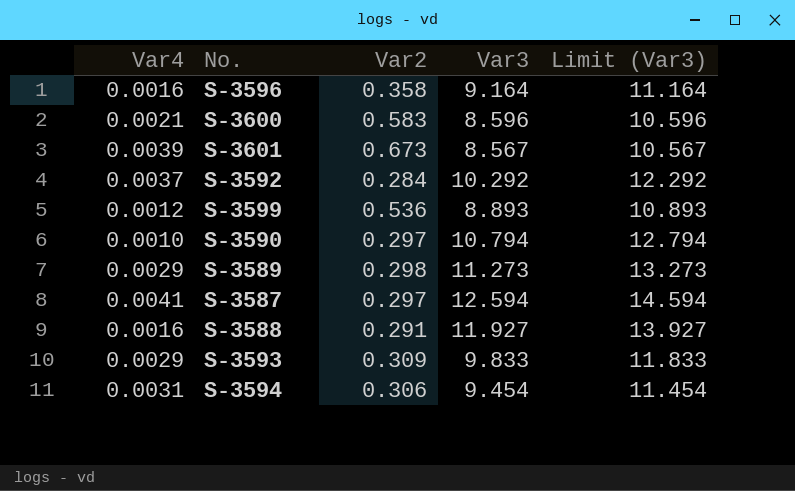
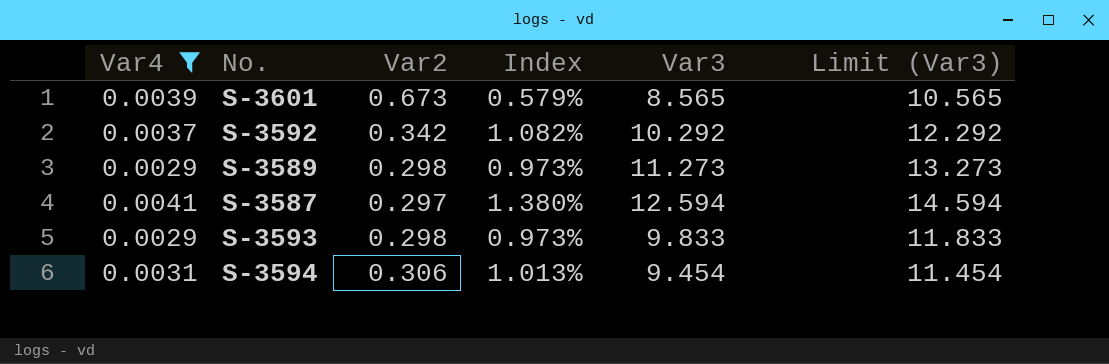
filter: none -> Var4 >= 0.0029
column Index | formula: none -> [Var4] / [Var2]
S-3601 | Var3: 8.567 -> 8.565
S-3601 | Limit (Var3): 10.567 -> 10.565
S-3592 | Var2: 0.284 -> 0.342
S-3593 | Var2: 0.309 -> 0.298

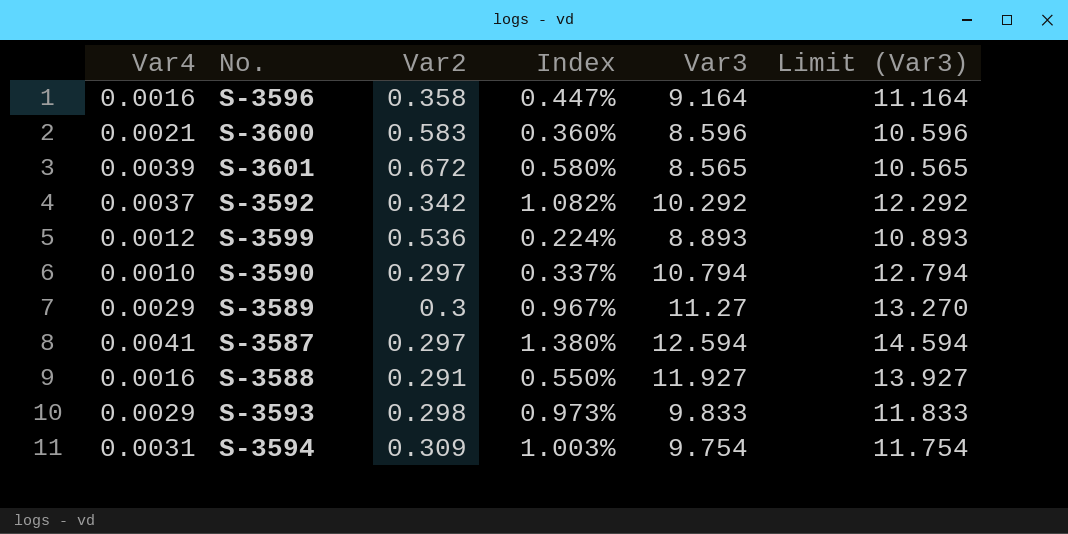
filter: Var4 >= 0.0029 -> none
S-3601 | Var2: 0.673 -> 0.672
S-3601 | Index: 0.579% -> 0.580%
S-3589 | Var2: 0.298 -> 0.3
S-3589 | Index: 0.973% -> 0.967%
S-3589 | Var3: 11.273 -> 11.27
S-3589 | Limit (Var3): 13.273 -> 13.270
S-3594 | Var2: 0.306 -> 0.309
S-3594 | Index: 1.013% -> 1.003%
S-3594 | Var3: 9.454 -> 9.754
S-3594 | Limit (Var3): 11.454 -> 11.754

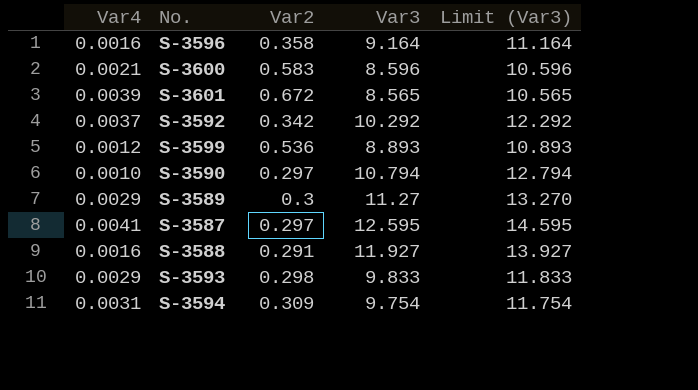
column Index | formula: [Var4] / [Var2] -> none
S-3587 | Var3: 12.594 -> 12.595
S-3587 | Limit (Var3): 14.594 -> 14.595

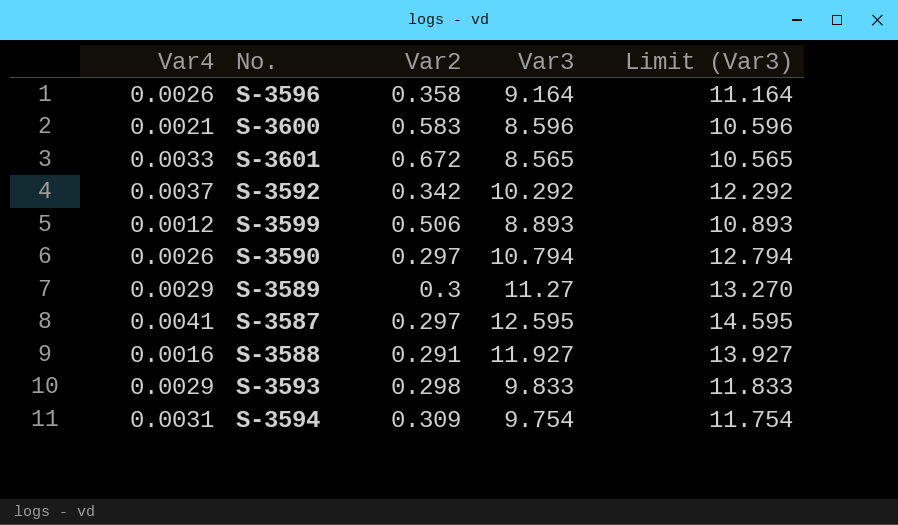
S-3596 | Var4: 0.0016 -> 0.0026
S-3601 | Var4: 0.0039 -> 0.0033
S-3599 | Var2: 0.536 -> 0.506
S-3590 | Var4: 0.0010 -> 0.0026

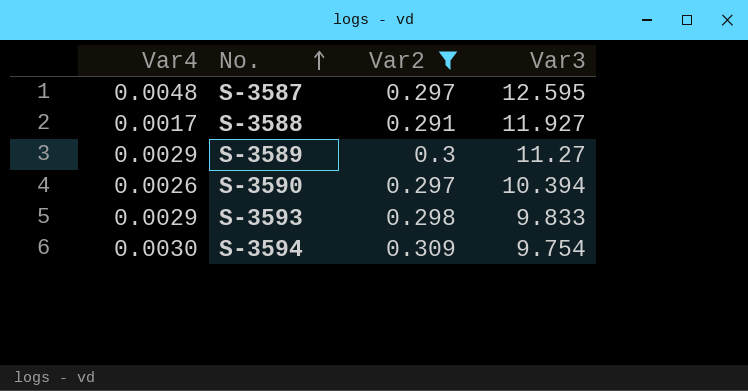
filter: none -> Var2 <= 0.309
row order: none -> No. ascending
column Limit (Var3) | formula: [Var3] + 2 -> none
S-3587 | Var4: 0.0041 -> 0.0048
S-3588 | Var4: 0.0016 -> 0.0017
S-3590 | Var3: 10.794 -> 10.394
S-3594 | Var4: 0.0031 -> 0.0030

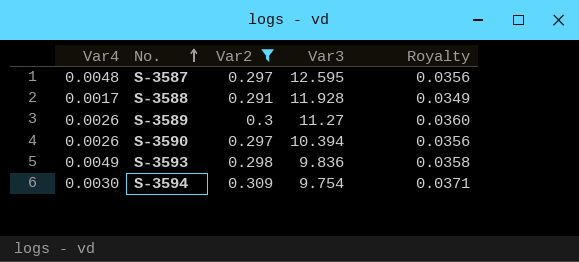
column Royalty | formula: none -> [Var2] * 0.12
S-3588 | Var3: 11.927 -> 11.928
S-3589 | Var4: 0.0029 -> 0.0026
S-3593 | Var4: 0.0029 -> 0.0049
S-3593 | Var3: 9.833 -> 9.836

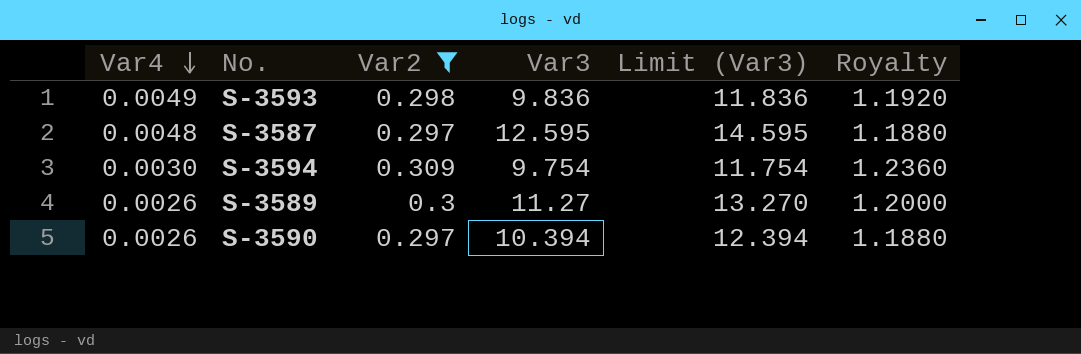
row order: No. ascending -> Var4 descending
column Limit (Var3) | formula: none -> [Var3] + 2
column Royalty | formula: [Var2] * 0.12 -> [Var2] * 4
row S-3588: 0.0017 | 0.291 | 11.928 | 0.0349 -> none

